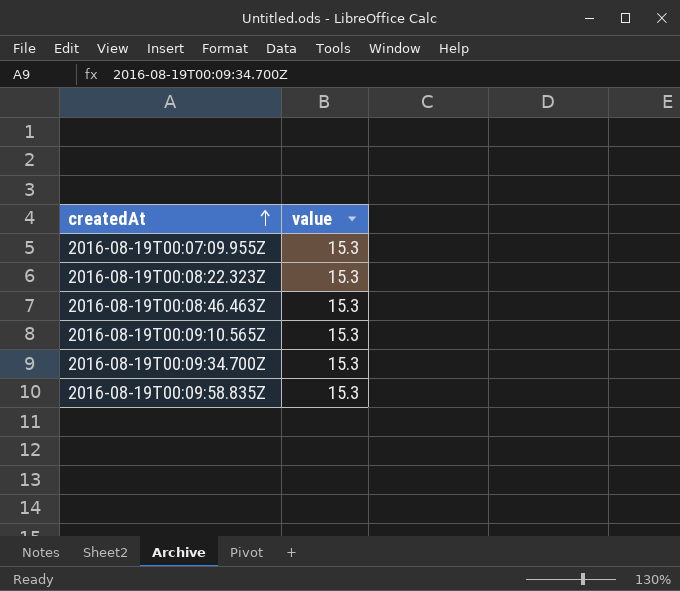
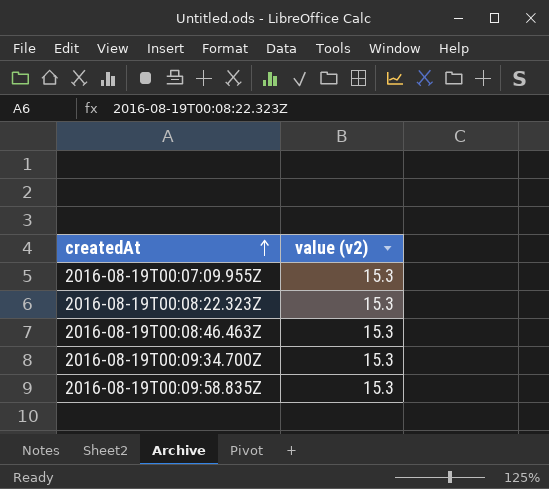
column name: value -> value (v2)
row 2016-08-19T00:09:10.565Z: 15.3 -> none

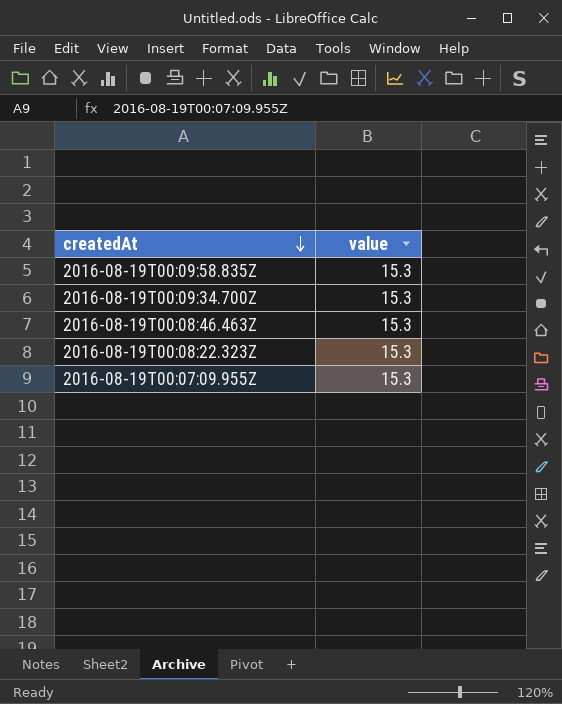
row order: createdAt ascending -> createdAt descending
column name: value (v2) -> value

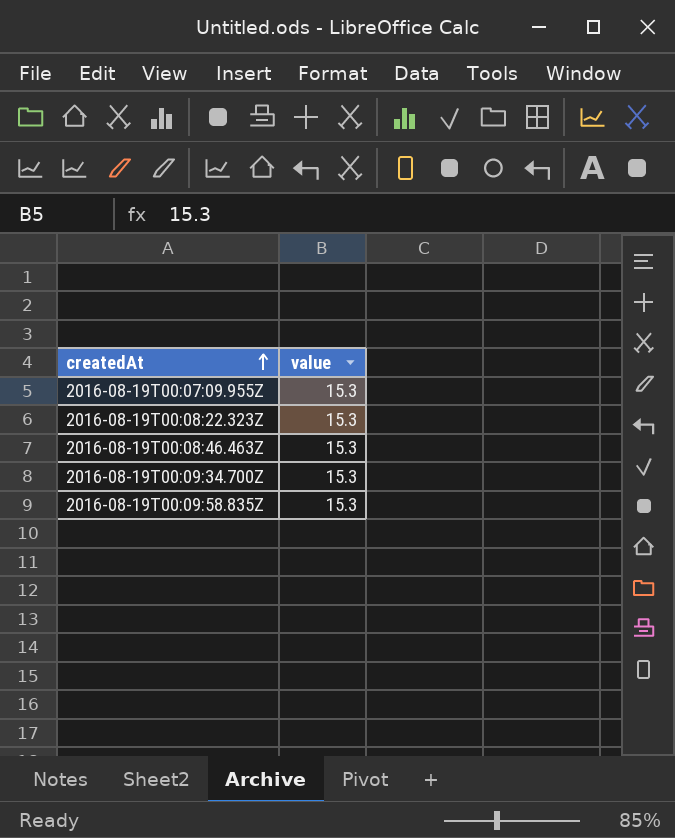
row order: createdAt descending -> createdAt ascending

